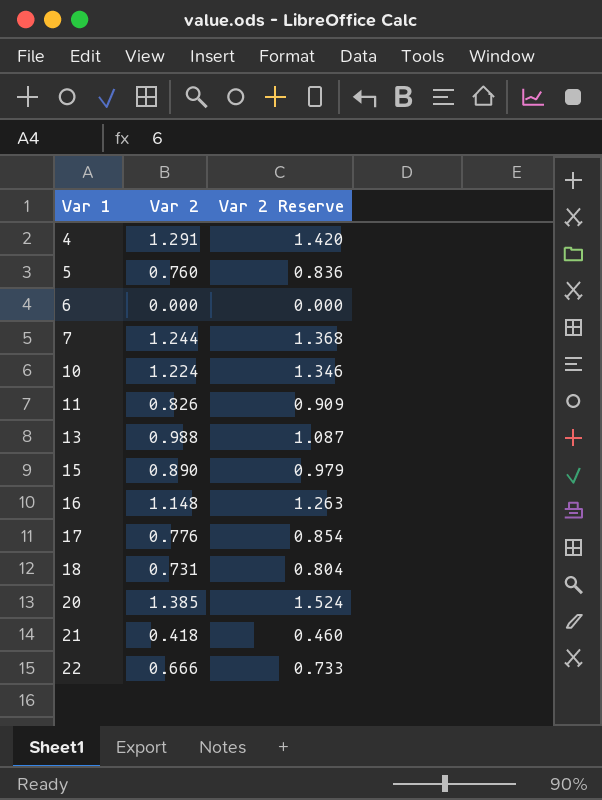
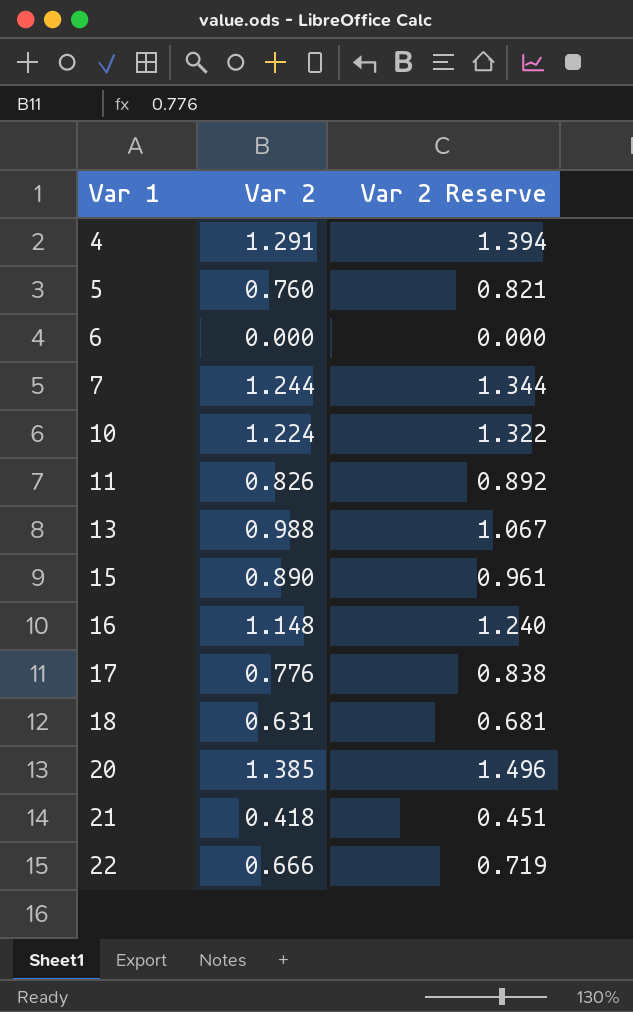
column Var 2 Reserve | formula: [Var 2] * 1.1 -> [Var 2] * 1.08
18 | Var 2: 0.731 -> 0.631

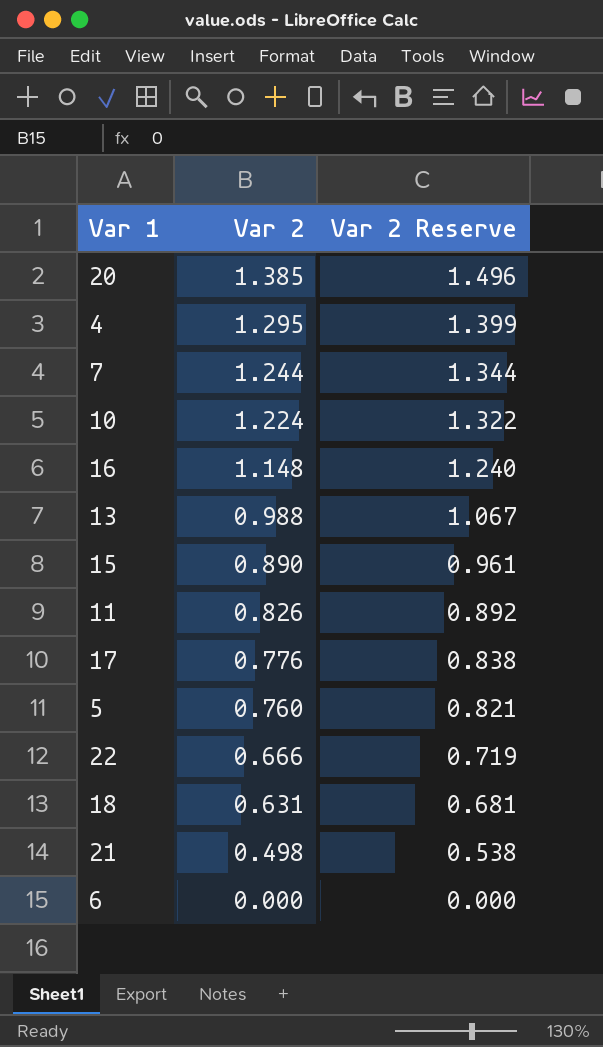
row order: Var 1 ascending -> Var 2 descending
4 | Var 2: 1.291 -> 1.295
4 | Var 2 Reserve: 1.394 -> 1.399
21 | Var 2: 0.418 -> 0.498
21 | Var 2 Reserve: 0.451 -> 0.538

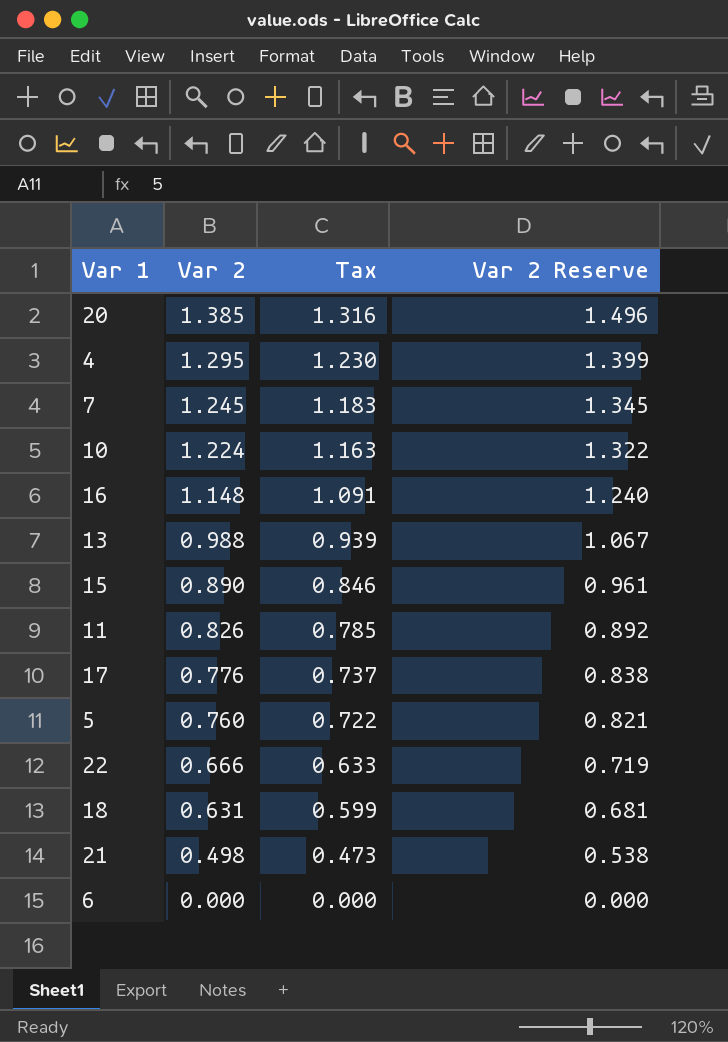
column Tax | formula: none -> [Var 2] * 0.95
7 | Var 2: 1.244 -> 1.245
7 | Var 2 Reserve: 1.344 -> 1.345

